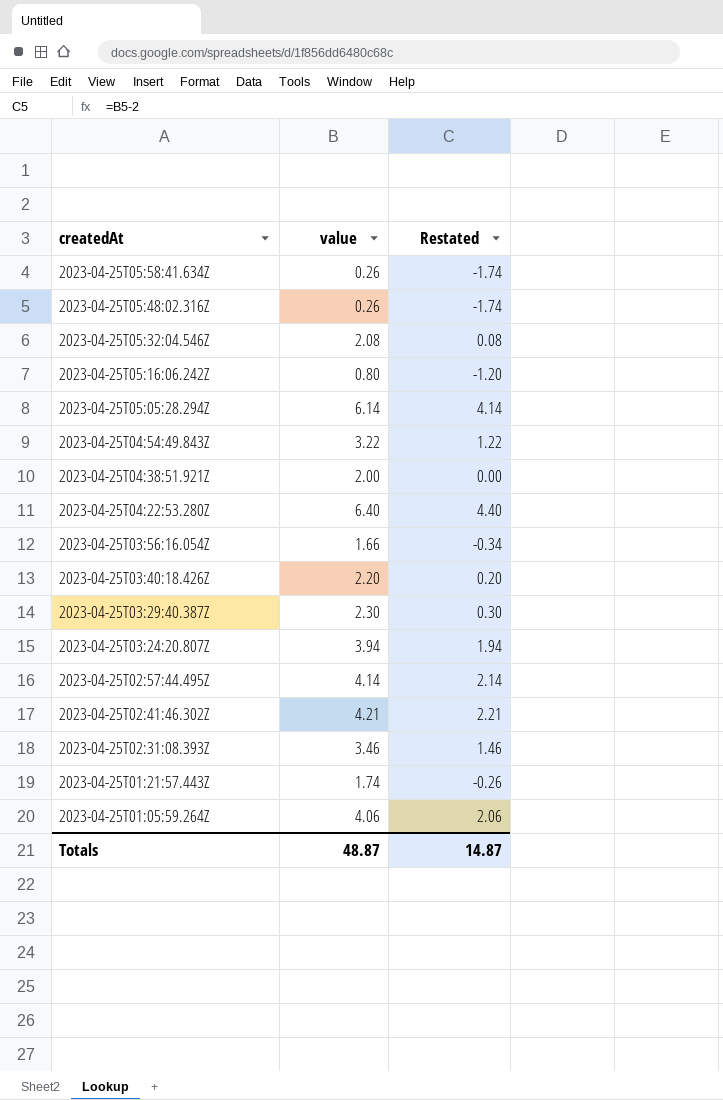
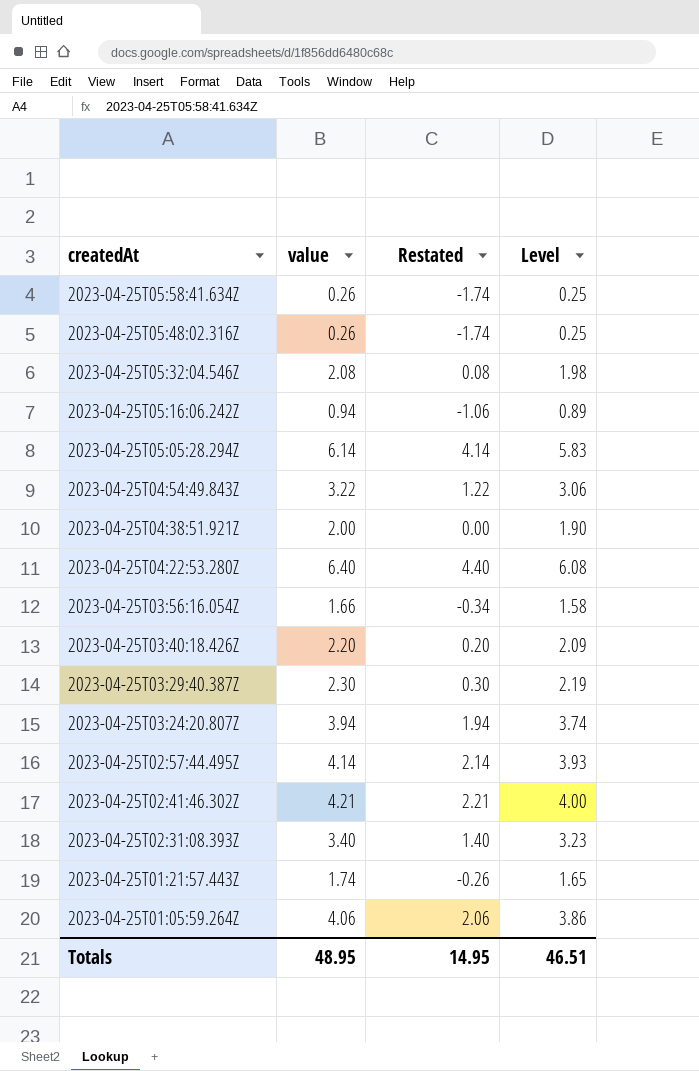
column Level | formula: none -> [value] * 0.95
2023-04-25T05:16:06.242Z | value: 0.80 -> 0.94
2023-04-25T05:16:06.242Z | Restated: -1.20 -> -1.06
2023-04-25T02:31:08.393Z | value: 3.46 -> 3.40
2023-04-25T02:31:08.393Z | Restated: 1.46 -> 1.40
Totals | value: 48.87 -> 48.95
Totals | Restated: 14.87 -> 14.95

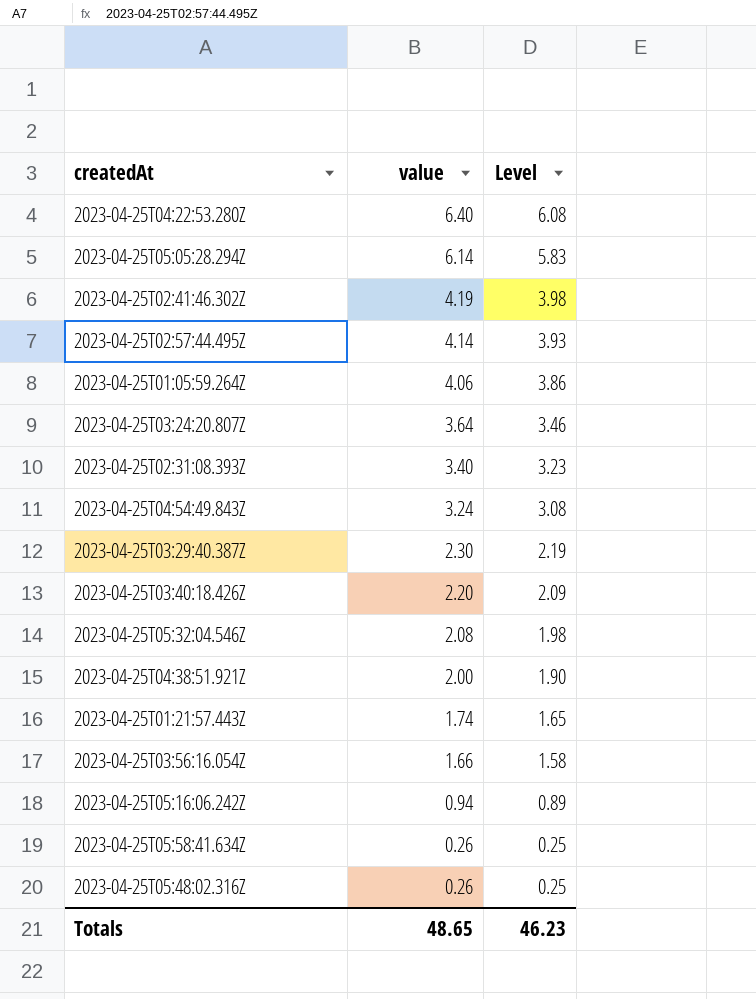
row order: createdAt descending -> value descending
column Restated | formula: [value] - 2 -> none
2023-04-25T02:41:46.302Z | value: 4.21 -> 4.19
2023-04-25T02:41:46.302Z | Level: 4.00 -> 3.98
2023-04-25T03:24:20.807Z | value: 3.94 -> 3.64
2023-04-25T03:24:20.807Z | Level: 3.74 -> 3.46
2023-04-25T04:54:49.843Z | value: 3.22 -> 3.24
2023-04-25T04:54:49.843Z | Level: 3.06 -> 3.08
Totals | value: 48.95 -> 48.65
Totals | Level: 46.51 -> 46.23

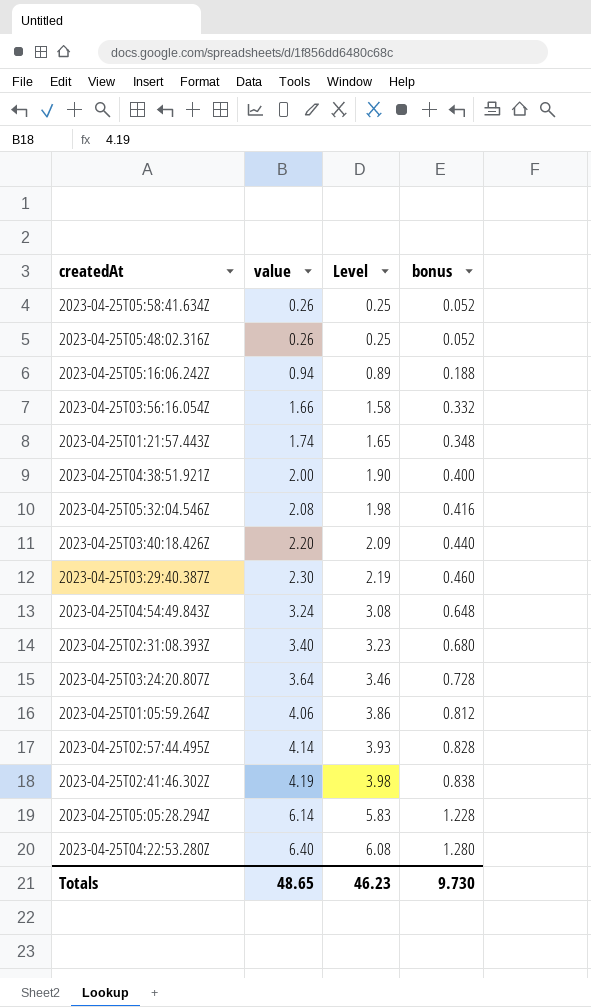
row order: value descending -> value ascending
column bonus | formula: none -> [value] * 0.2

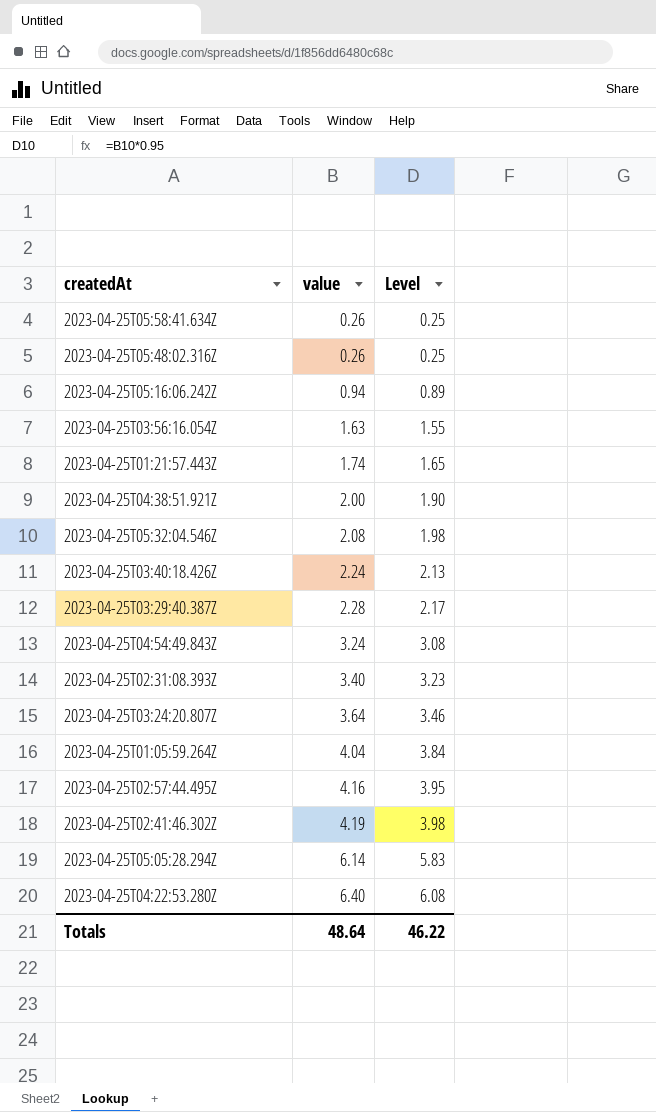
column bonus | formula: [value] * 0.2 -> none
2023-04-25T03:56:16.054Z | value: 1.66 -> 1.63
2023-04-25T03:56:16.054Z | Level: 1.58 -> 1.55
2023-04-25T03:40:18.426Z | value: 2.20 -> 2.24
2023-04-25T03:40:18.426Z | Level: 2.09 -> 2.13
2023-04-25T03:29:40.387Z | value: 2.30 -> 2.28
2023-04-25T03:29:40.387Z | Level: 2.19 -> 2.17
2023-04-25T01:05:59.264Z | value: 4.06 -> 4.04
2023-04-25T01:05:59.264Z | Level: 3.86 -> 3.84
2023-04-25T02:57:44.495Z | value: 4.14 -> 4.16
2023-04-25T02:57:44.495Z | Level: 3.93 -> 3.95
Totals | value: 48.65 -> 48.64
Totals | Level: 46.23 -> 46.22

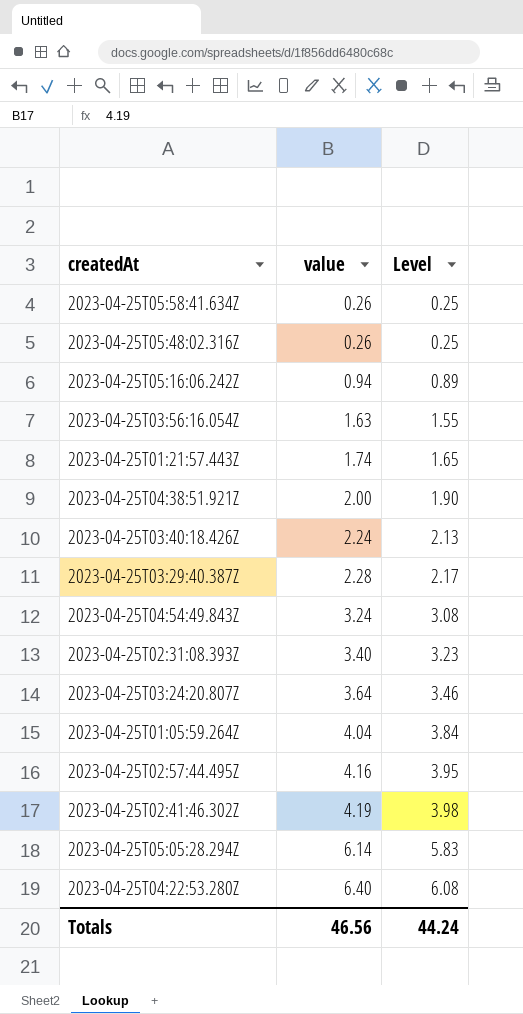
row 2023-04-25T05:32:04.546Z: 2.08 | 1.98 -> none
Totals | value: 48.64 -> 46.56
Totals | Level: 46.22 -> 44.24

